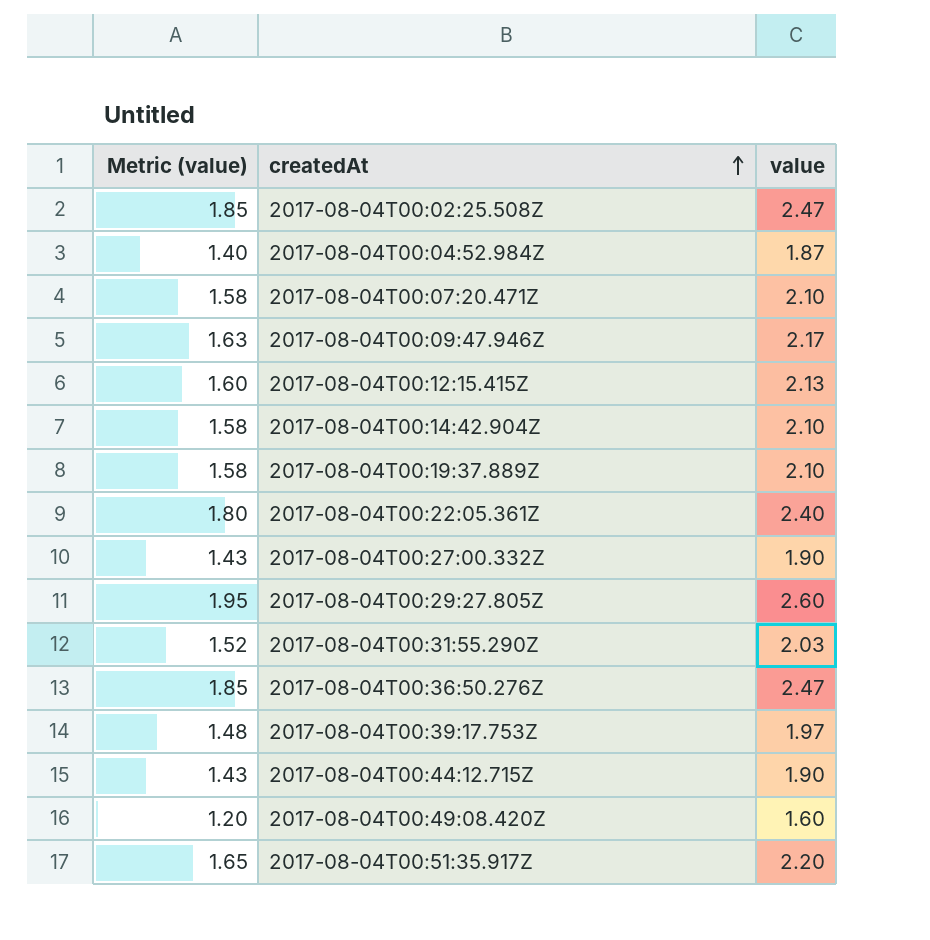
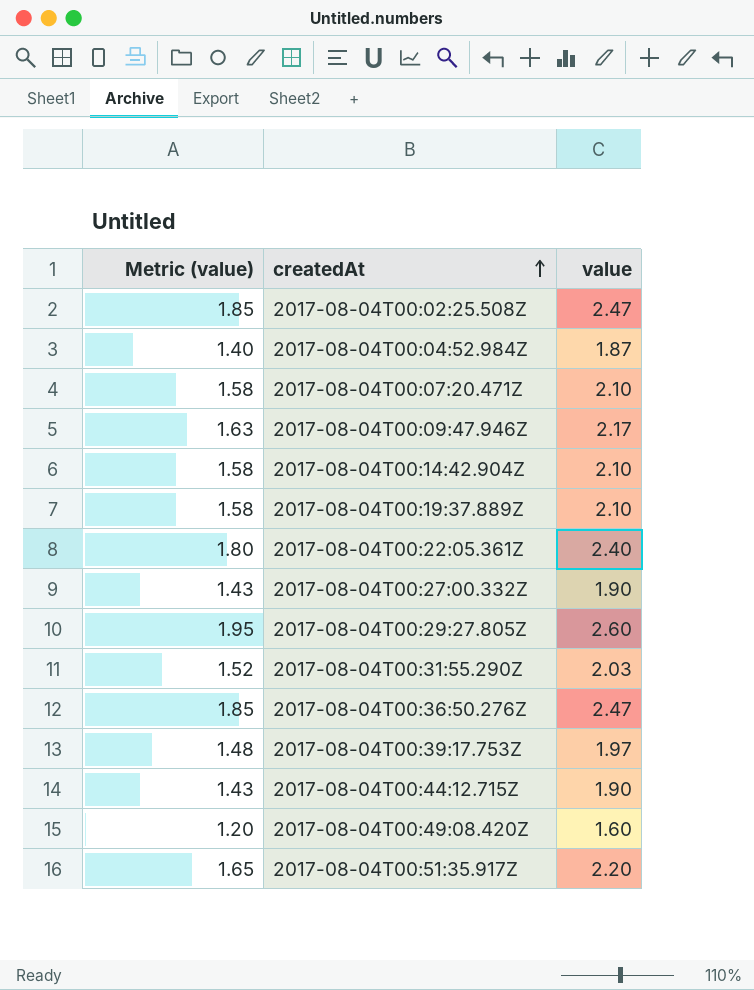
row 2017-08-04T00:12:15.415Z: 1.60 | 2.13 -> none

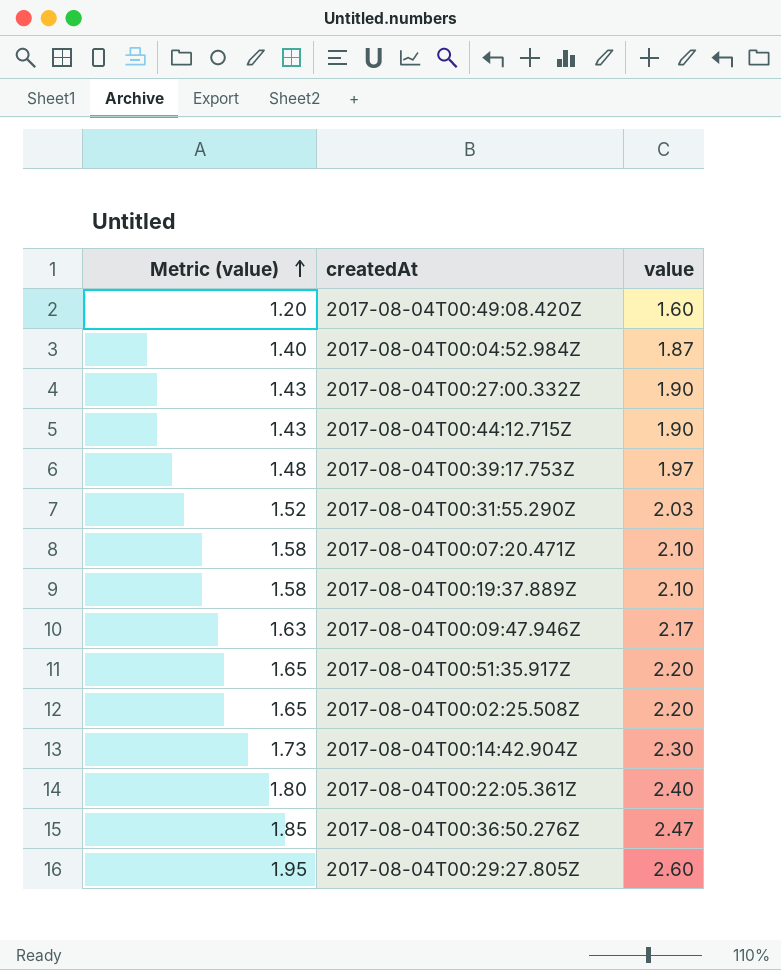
row order: createdAt ascending -> Metric (value) ascending
2017-08-04T00:02:25.508Z | Metric (value): 1.85 -> 1.65
2017-08-04T00:02:25.508Z | value: 2.47 -> 2.20
2017-08-04T00:14:42.904Z | Metric (value): 1.58 -> 1.73
2017-08-04T00:14:42.904Z | value: 2.10 -> 2.30

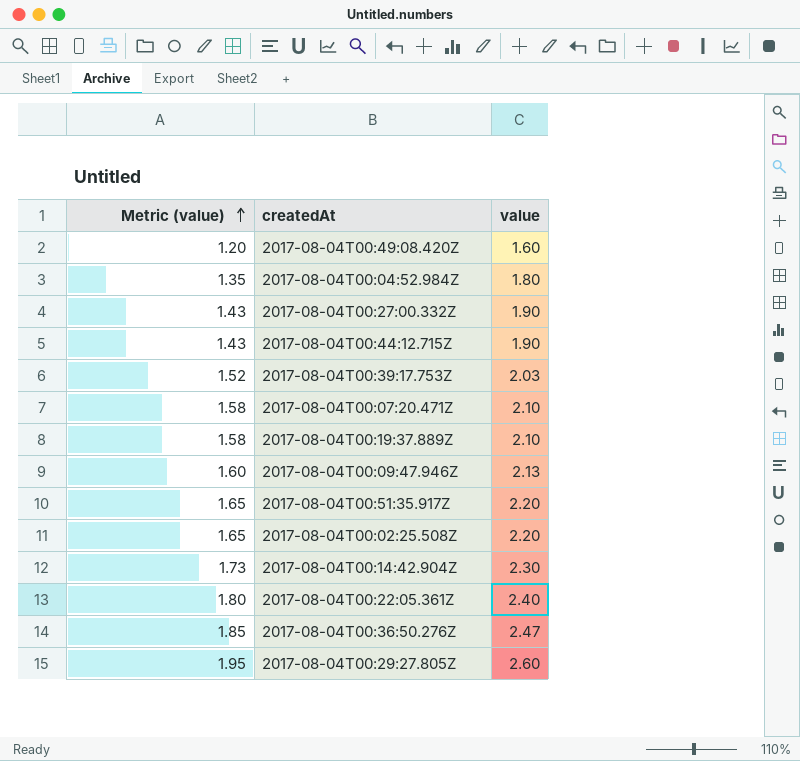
row 2017-08-04T00:31:55.290Z: 1.52 | 2.03 -> none
2017-08-04T00:04:52.984Z | Metric (value): 1.40 -> 1.35
2017-08-04T00:04:52.984Z | value: 1.87 -> 1.80
2017-08-04T00:39:17.753Z | Metric (value): 1.48 -> 1.52
2017-08-04T00:39:17.753Z | value: 1.97 -> 2.03
2017-08-04T00:09:47.946Z | Metric (value): 1.63 -> 1.60
2017-08-04T00:09:47.946Z | value: 2.17 -> 2.13

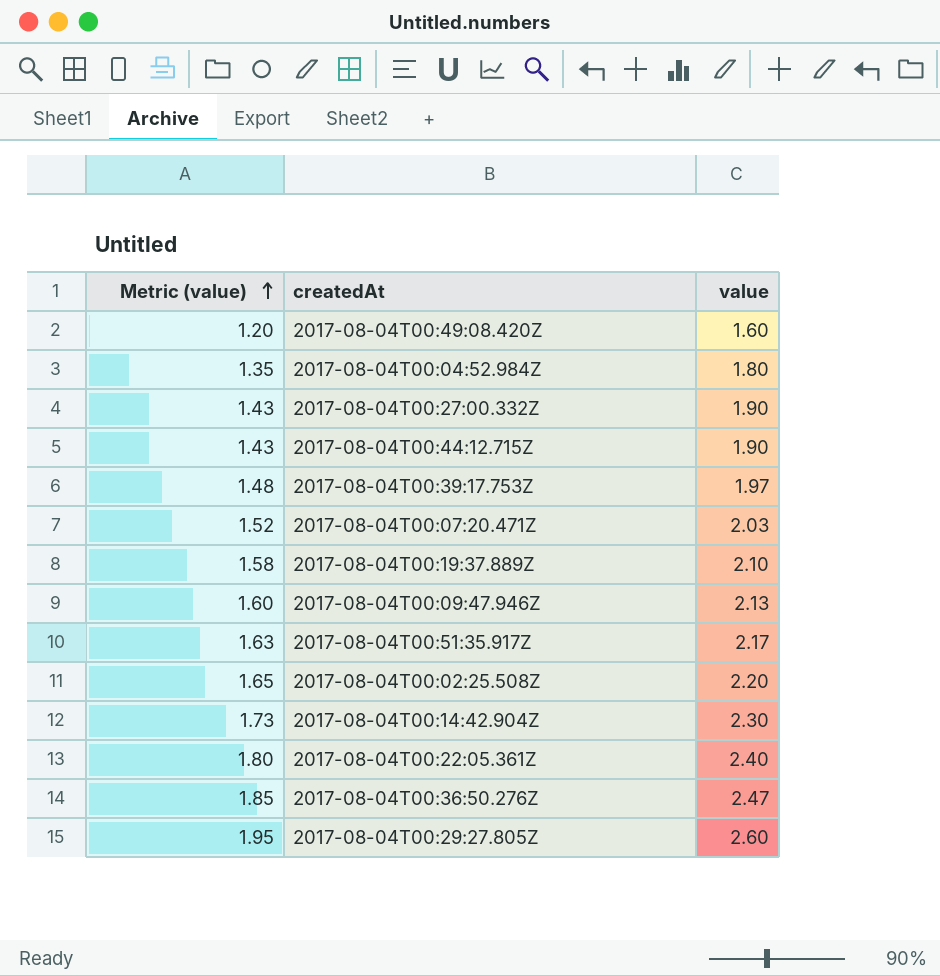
2017-08-04T00:39:17.753Z | Metric (value): 1.52 -> 1.48
2017-08-04T00:39:17.753Z | value: 2.03 -> 1.97
2017-08-04T00:07:20.471Z | Metric (value): 1.58 -> 1.52
2017-08-04T00:07:20.471Z | value: 2.10 -> 2.03
2017-08-04T00:51:35.917Z | Metric (value): 1.65 -> 1.63
2017-08-04T00:51:35.917Z | value: 2.20 -> 2.17

